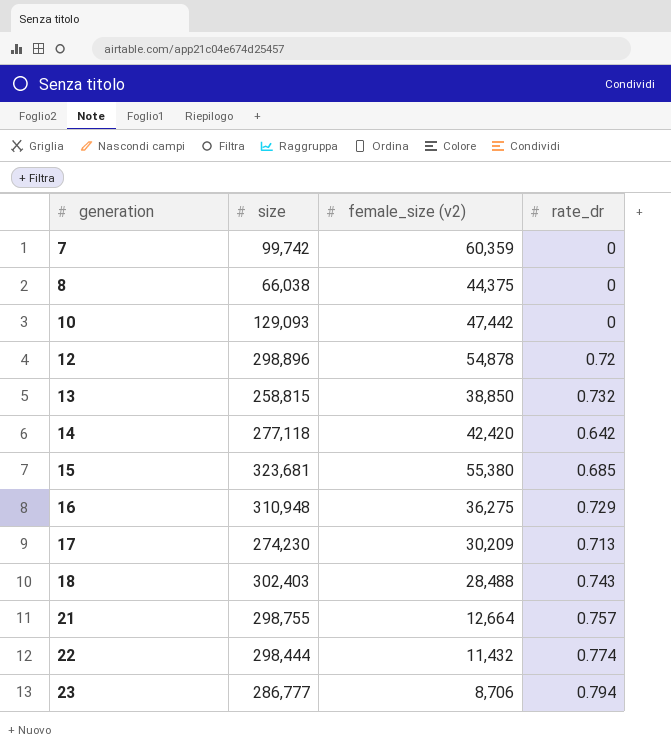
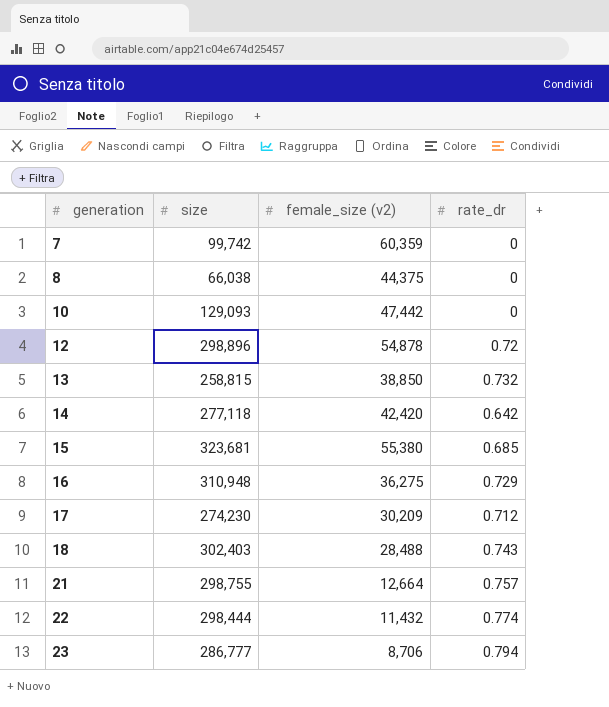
17 | rate_dr: 0.713 -> 0.712

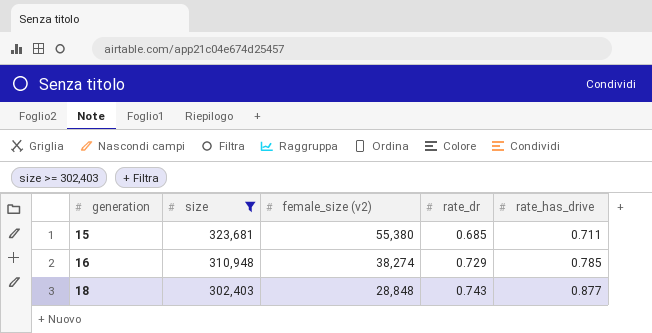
filter: none -> size >= 302,403
column rate_has_drive | position: none -> 5
16 | female_size (v2): 36,275 -> 38,274
18 | female_size (v2): 28,488 -> 28,848

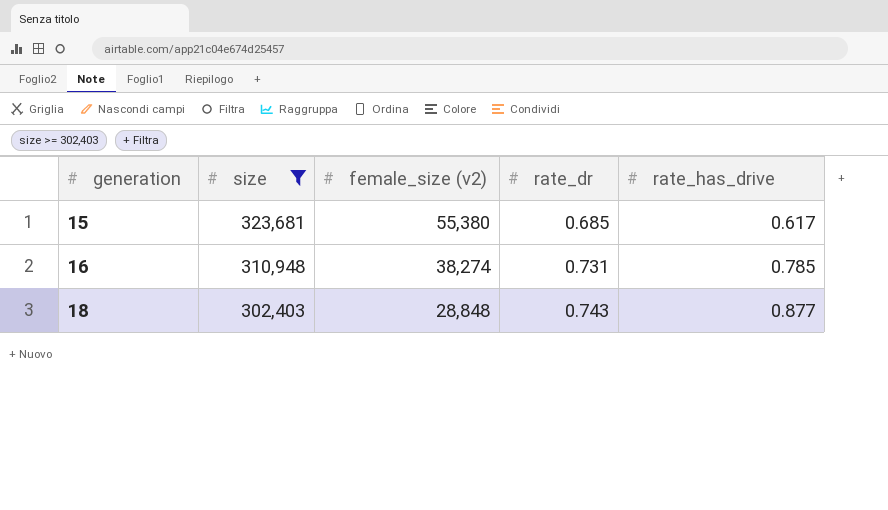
15 | rate_has_drive: 0.711 -> 0.617
16 | rate_dr: 0.729 -> 0.731

